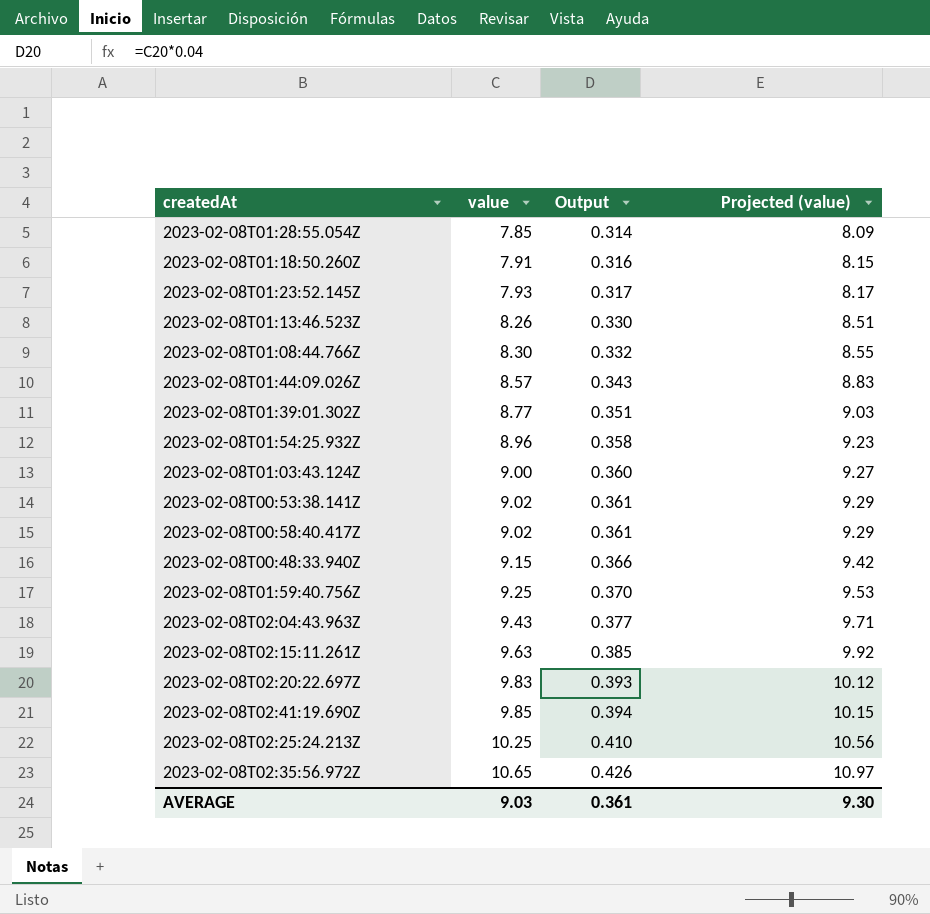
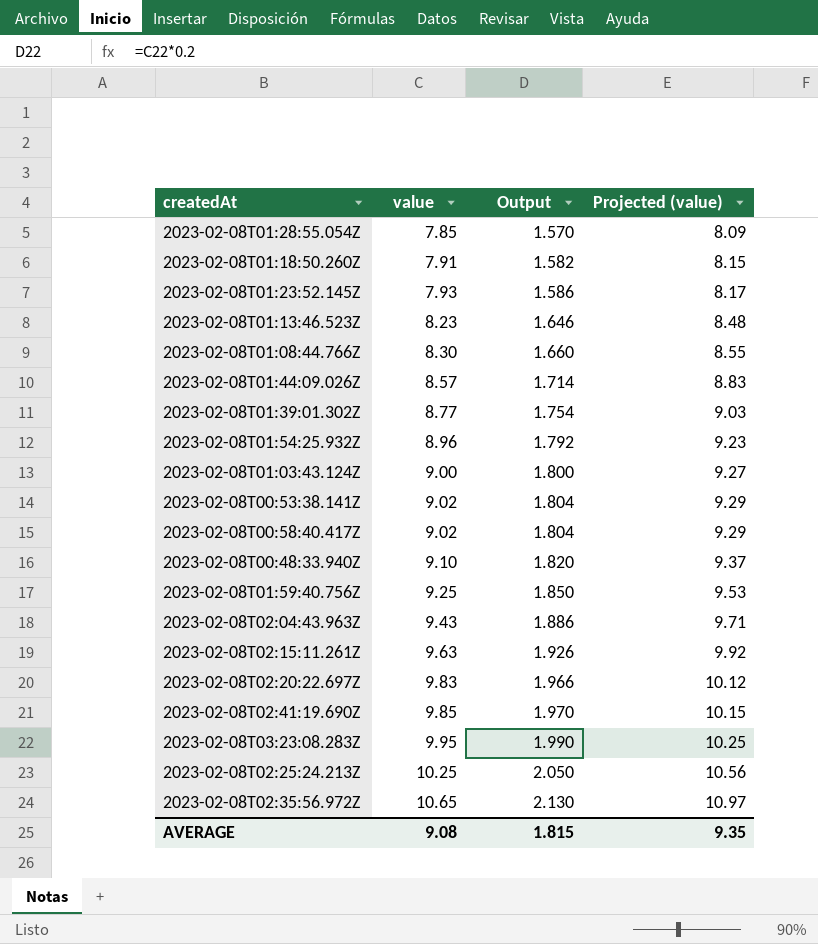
column Output | formula: [value] * 0.04 -> [value] * 0.2
2023-02-08T01:13:46.523Z | value: 8.26 -> 8.23
2023-02-08T01:13:46.523Z | Projected (value): 8.51 -> 8.48
2023-02-08T00:48:33.940Z | value: 9.15 -> 9.10
2023-02-08T00:48:33.940Z | Projected (value): 9.42 -> 9.37
row 2023-02-08T03:23:08.283Z: none -> 9.95 | 1.990 | 10.25
AVERAGE | value: 9.03 -> 9.08
AVERAGE | Output: 0.361 -> 1.815
AVERAGE | Projected (value): 9.30 -> 9.35

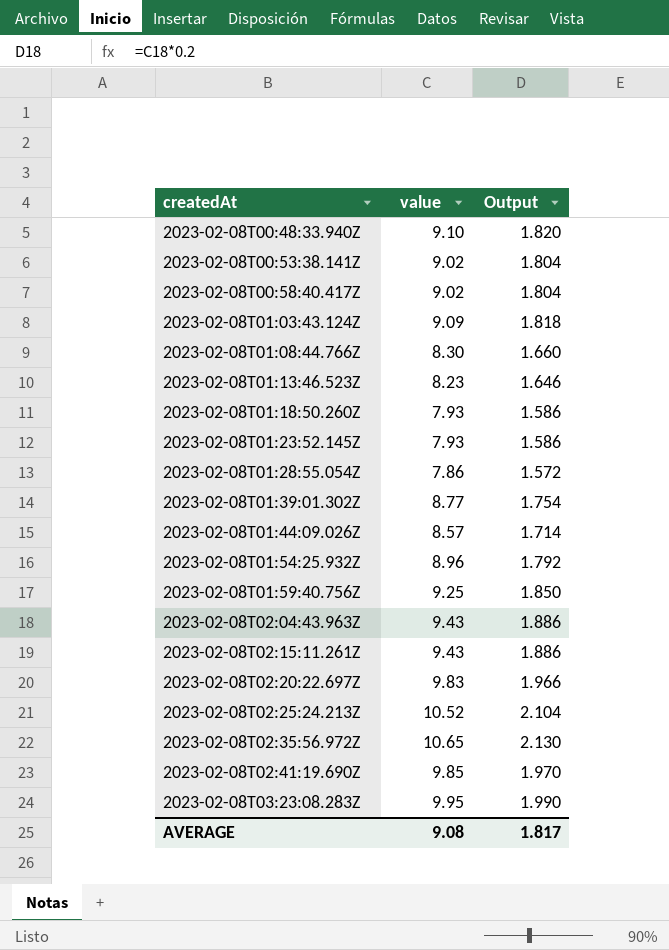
row order: value ascending -> createdAt ascending
column Projected (value) | formula: [value] * 1.03 -> none
2023-02-08T01:03:43.124Z | value: 9.00 -> 9.09
2023-02-08T01:03:43.124Z | Output: 1.800 -> 1.818
2023-02-08T01:18:50.260Z | value: 7.91 -> 7.93
2023-02-08T01:18:50.260Z | Output: 1.582 -> 1.586
2023-02-08T01:28:55.054Z | value: 7.85 -> 7.86
2023-02-08T01:28:55.054Z | Output: 1.570 -> 1.572
2023-02-08T02:15:11.261Z | value: 9.63 -> 9.43
2023-02-08T02:15:11.261Z | Output: 1.926 -> 1.886
2023-02-08T02:25:24.213Z | value: 10.25 -> 10.52
2023-02-08T02:25:24.213Z | Output: 2.050 -> 2.104
AVERAGE | Output: 1.815 -> 1.817

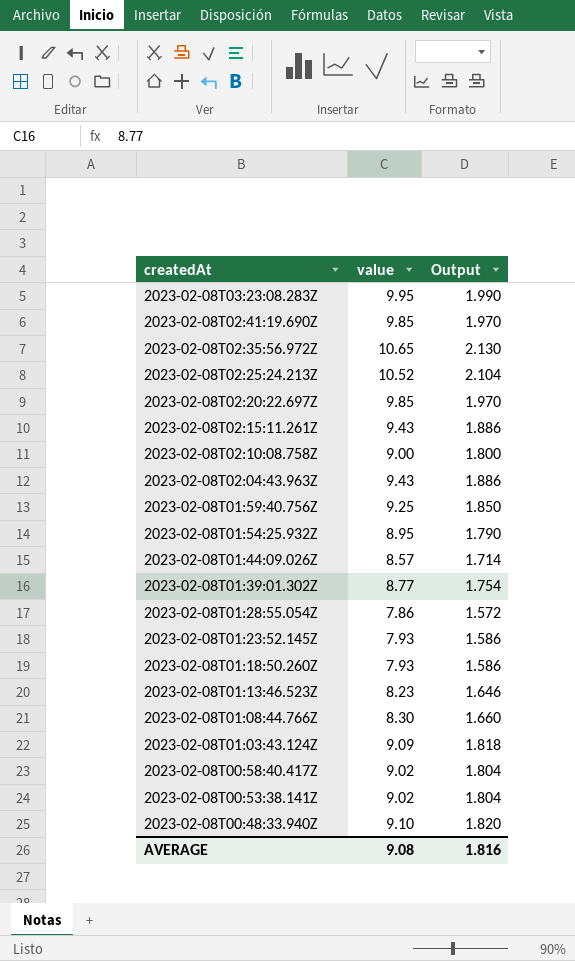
row order: createdAt ascending -> createdAt descending
2023-02-08T02:20:22.697Z | value: 9.83 -> 9.85
2023-02-08T02:20:22.697Z | Output: 1.966 -> 1.970
row 2023-02-08T02:10:08.758Z: none -> 9.00 | 1.800
2023-02-08T01:54:25.932Z | value: 8.96 -> 8.95
2023-02-08T01:54:25.932Z | Output: 1.792 -> 1.790
AVERAGE | Output: 1.817 -> 1.816

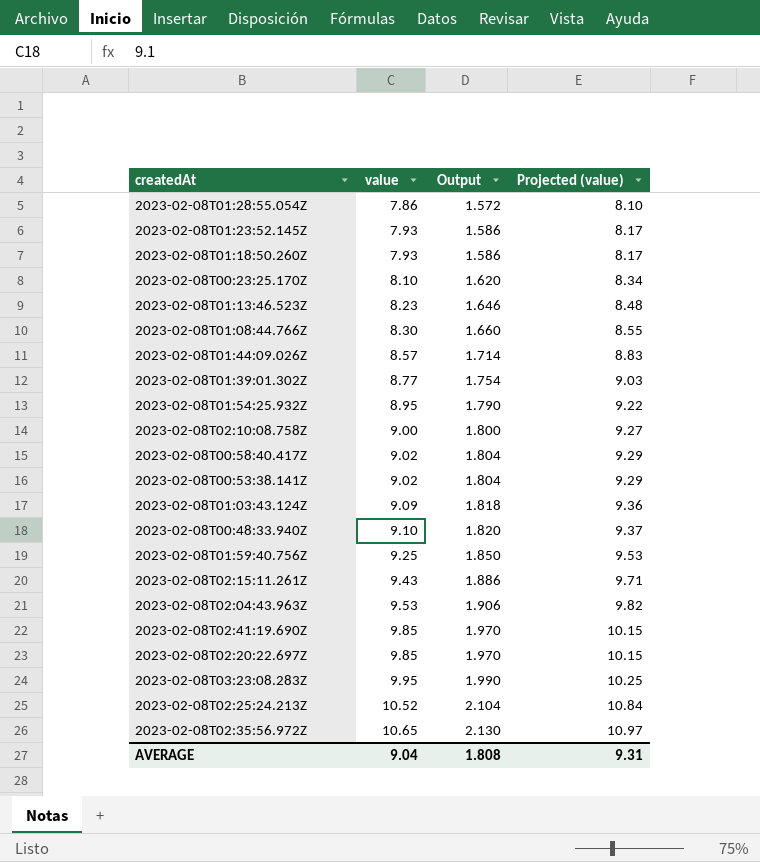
row order: createdAt descending -> value ascending
column Projected (value) | formula: none -> [value] * 1.03
row 2023-02-08T00:23:25.170Z: none -> 8.10 | 1.620 | 8.34
2023-02-08T02:04:43.963Z | value: 9.43 -> 9.53
2023-02-08T02:04:43.963Z | Output: 1.886 -> 1.906
AVERAGE | value: 9.08 -> 9.04
AVERAGE | Output: 1.816 -> 1.808

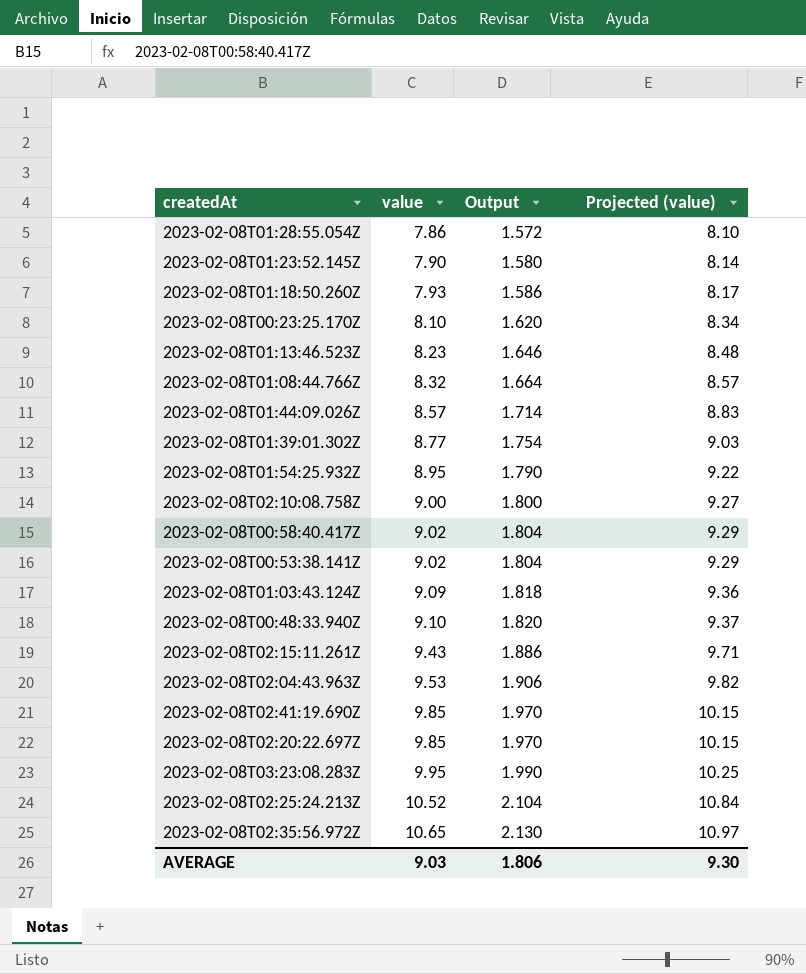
row 2023-02-08T01:59:40.756Z: 9.25 | 1.850 | 9.53 -> none
2023-02-08T01:23:52.145Z | value: 7.93 -> 7.90
2023-02-08T01:23:52.145Z | Output: 1.586 -> 1.580
2023-02-08T01:23:52.145Z | Projected (value): 8.17 -> 8.14
2023-02-08T01:08:44.766Z | value: 8.30 -> 8.32
2023-02-08T01:08:44.766Z | Output: 1.660 -> 1.664
2023-02-08T01:08:44.766Z | Projected (value): 8.55 -> 8.57
AVERAGE | value: 9.04 -> 9.03
AVERAGE | Output: 1.808 -> 1.806
AVERAGE | Projected (value): 9.31 -> 9.30

